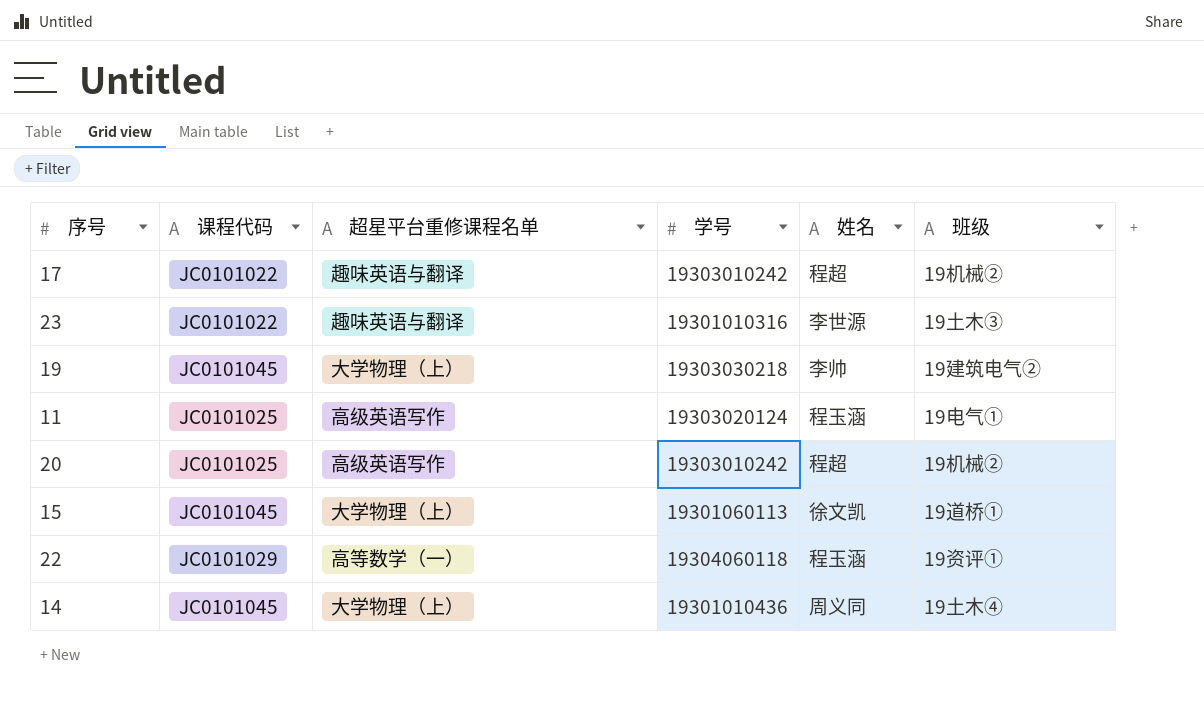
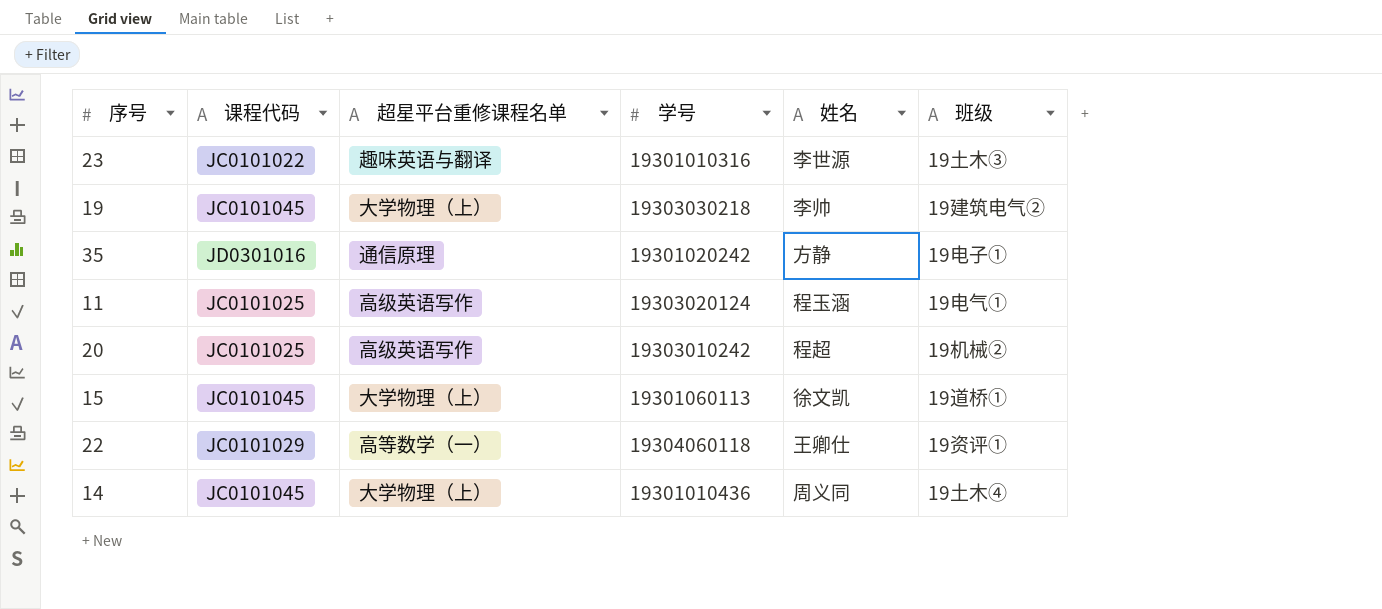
row 17: JC0101022 | 趣味英语与翻译 | 19303010242 | 程超 | 19机械② -> none
row 35: none -> JD0301016 | 通信原理 | 19301020242 | 方静 | 19电子①
22 | 姓名: 程玉涵 -> 王卿仕

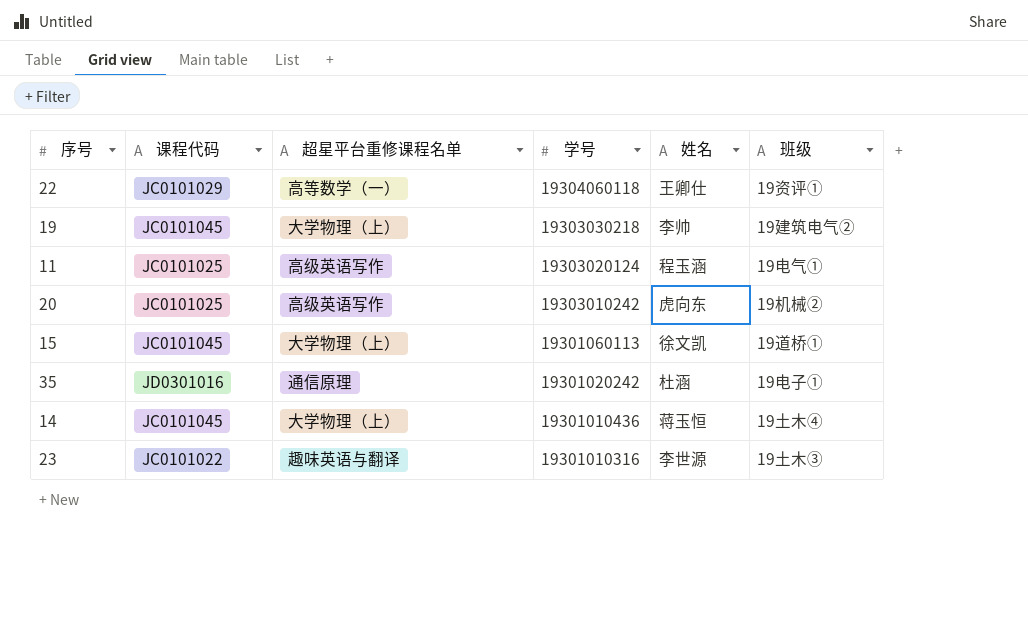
row order: none -> 学号 descending
20 | 姓名: 程超 -> 虎向东
35 | 姓名: 方静 -> 杜涵
14 | 姓名: 周义同 -> 蒋玉恒

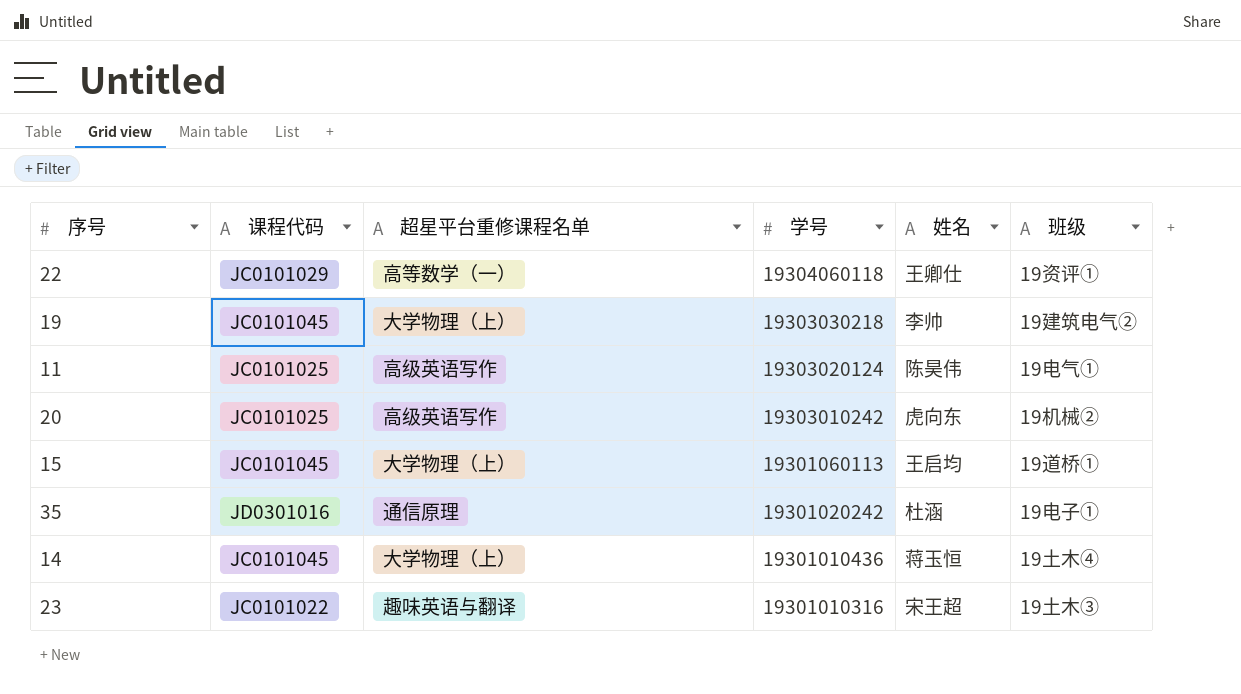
11 | 姓名: 程玉涵 -> 陈昊伟
15 | 姓名: 徐文凯 -> 王启均
23 | 姓名: 李世源 -> 宋王超

